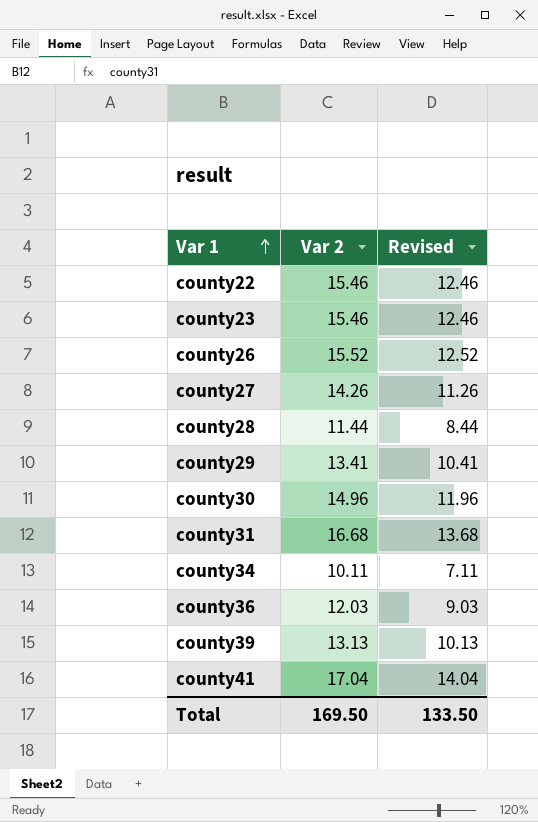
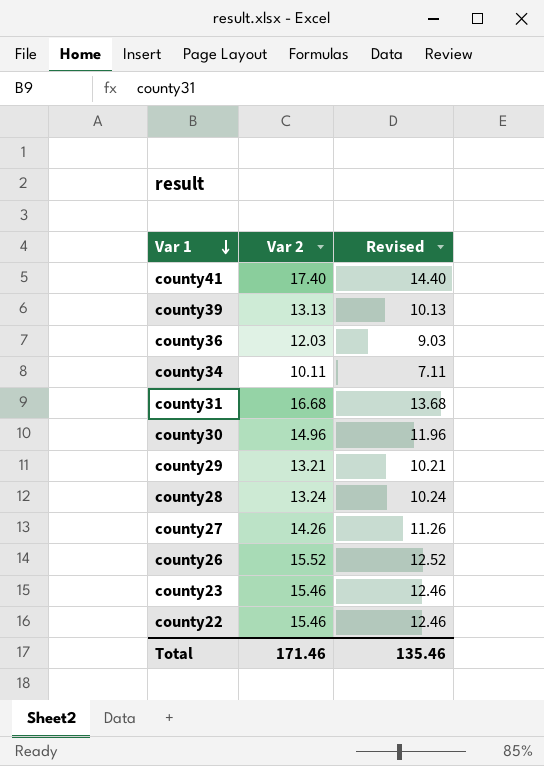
row order: Var 1 ascending -> Var 1 descending
county41 | Var 2: 17.04 -> 17.40
county41 | Revised: 14.04 -> 14.40
county29 | Var 2: 13.41 -> 13.21
county29 | Revised: 10.41 -> 10.21
county28 | Var 2: 11.44 -> 13.24
county28 | Revised: 8.44 -> 10.24
Total | Var 2: 169.50 -> 171.46
Total | Revised: 133.50 -> 135.46

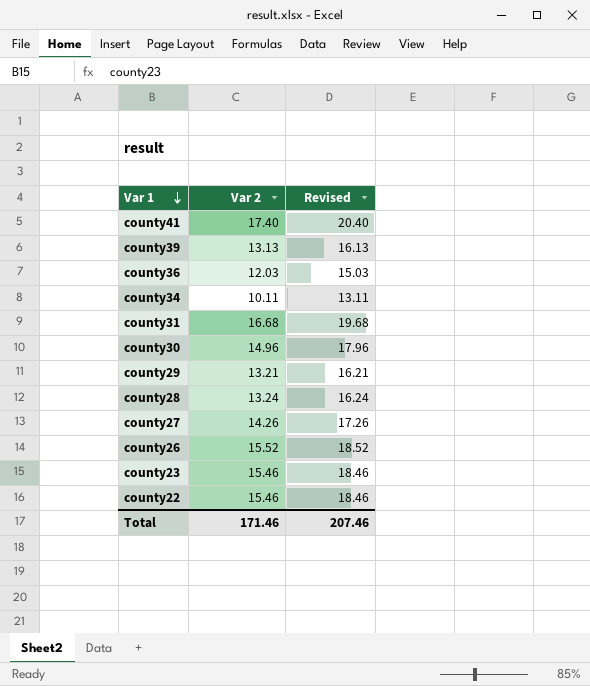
column Revised | formula: [Var 2] - 3 -> [Var 2] + 3
Total | Revised: 135.46 -> 207.46

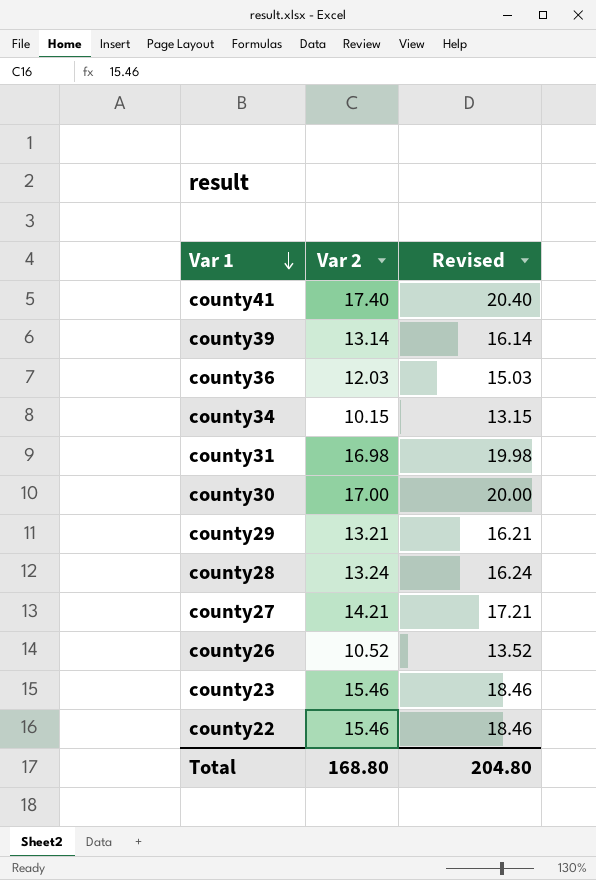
county39 | Var 2: 13.13 -> 13.14
county39 | Revised: 16.13 -> 16.14
county34 | Var 2: 10.11 -> 10.15
county34 | Revised: 13.11 -> 13.15
county31 | Var 2: 16.68 -> 16.98
county31 | Revised: 19.68 -> 19.98
county30 | Var 2: 14.96 -> 17.00
county30 | Revised: 17.96 -> 20.00
county27 | Var 2: 14.26 -> 14.21
county27 | Revised: 17.26 -> 17.21
county26 | Var 2: 15.52 -> 10.52
county26 | Revised: 18.52 -> 13.52
Total | Var 2: 171.46 -> 168.80
Total | Revised: 207.46 -> 204.80

